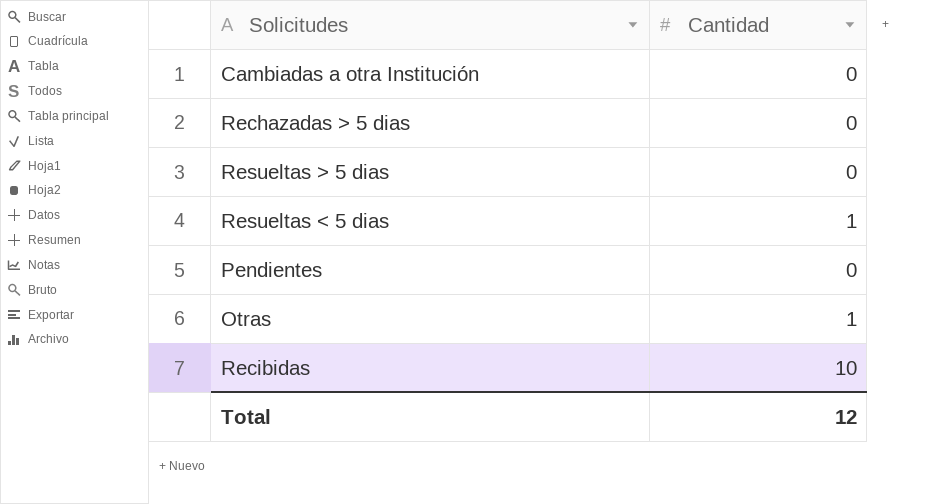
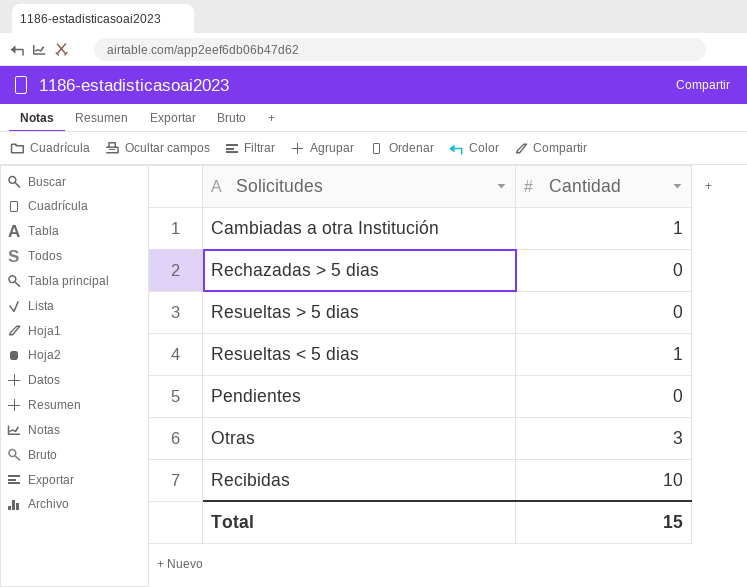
Cambiadas a otra Institución | Cantidad: 0 -> 1
Otras | Cantidad: 1 -> 3
Total | Cantidad: 12 -> 15

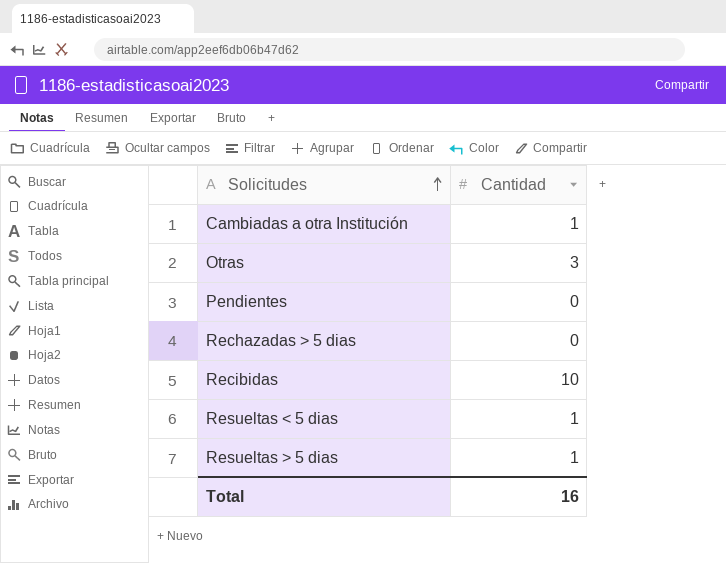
row order: none -> Solicitudes ascending
Resueltas > 5 dias | Cantidad: 0 -> 1
Total | Cantidad: 15 -> 16

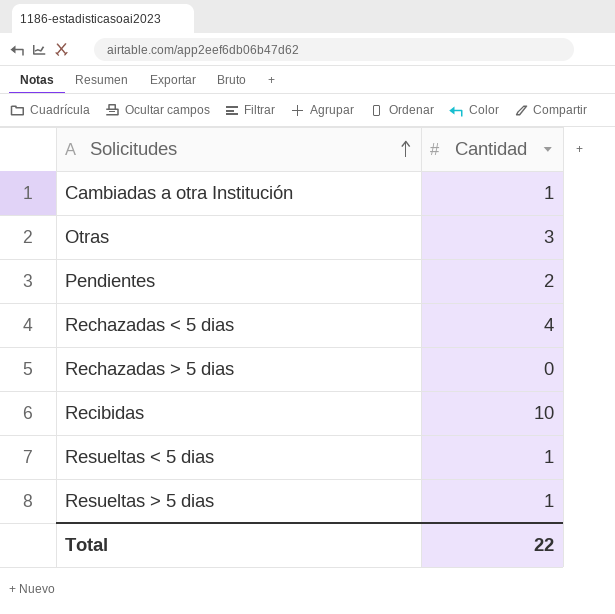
Pendientes | Cantidad: 0 -> 2
row Rechazadas < 5 dias: none -> 4
Total | Cantidad: 16 -> 22

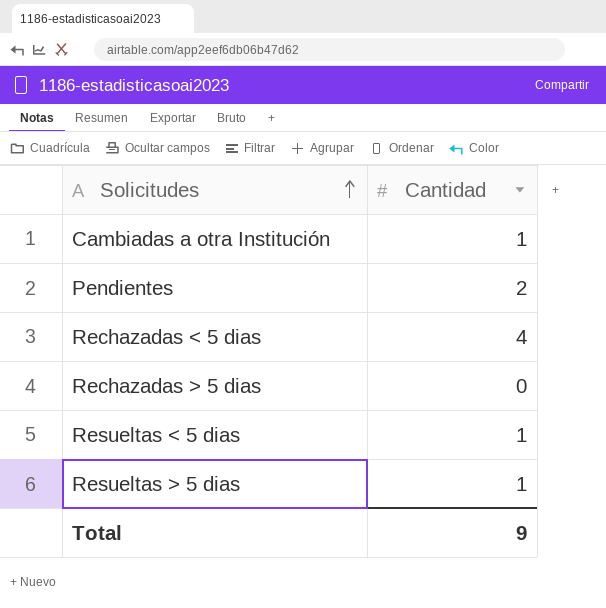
row Otras: 3 -> none
row Recibidas: 10 -> none
Total | Cantidad: 22 -> 9

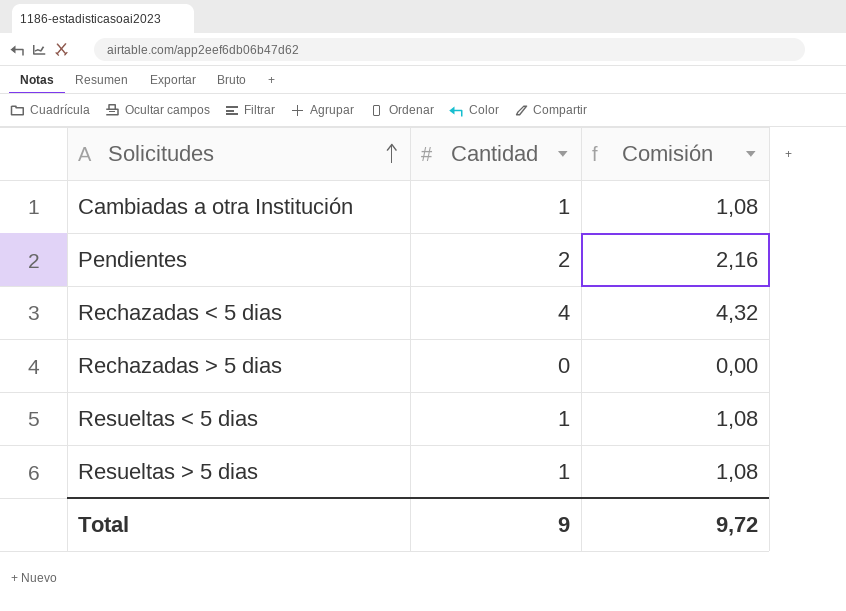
column Comisión | formula: none -> [Cantidad] * 1,08

